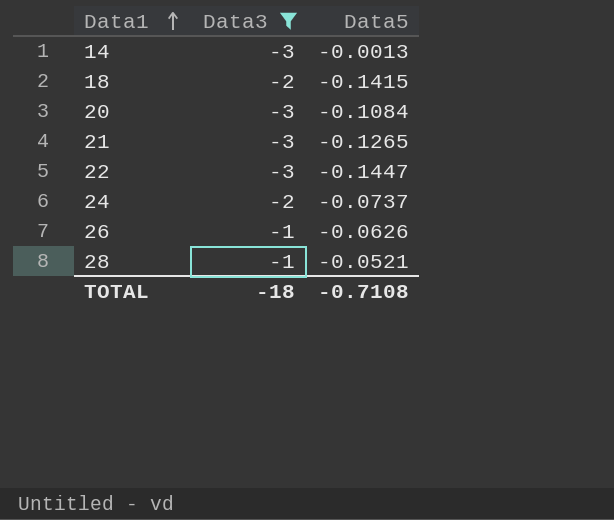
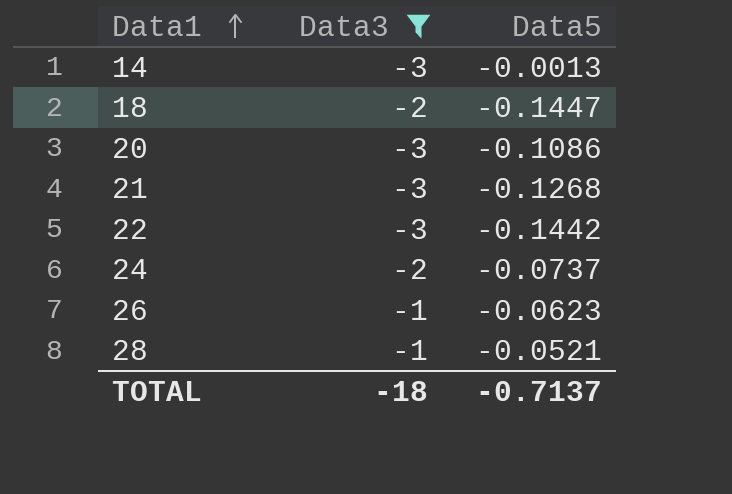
18 | Data5: -0.1415 -> -0.1447
20 | Data5: -0.1084 -> -0.1086
21 | Data5: -0.1265 -> -0.1268
22 | Data5: -0.1447 -> -0.1442
26 | Data5: -0.0626 -> -0.0623
TOTAL | Data5: -0.7108 -> -0.7137

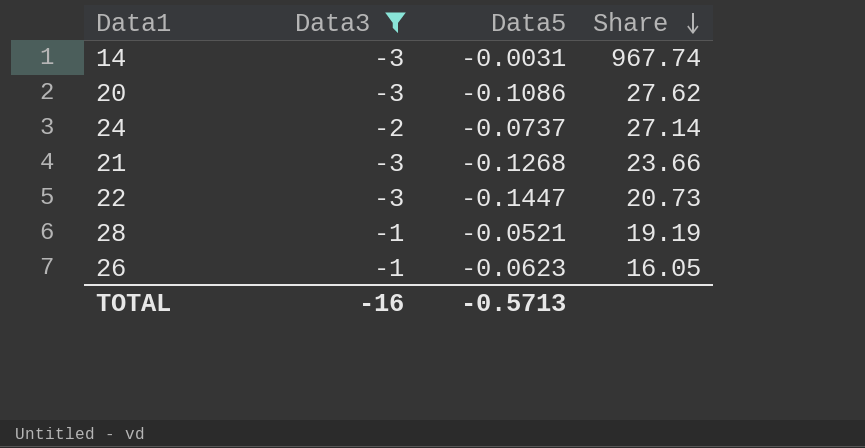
row order: Data1 ascending -> Share descending
column Share | formula: none -> [Data3] / [Data5]
row 18: -2 | -0.1447 -> none
14 | Data5: -0.0013 -> -0.0031
22 | Data5: -0.1442 -> -0.1447
TOTAL | Data3: -18 -> -16
TOTAL | Data5: -0.7137 -> -0.5713

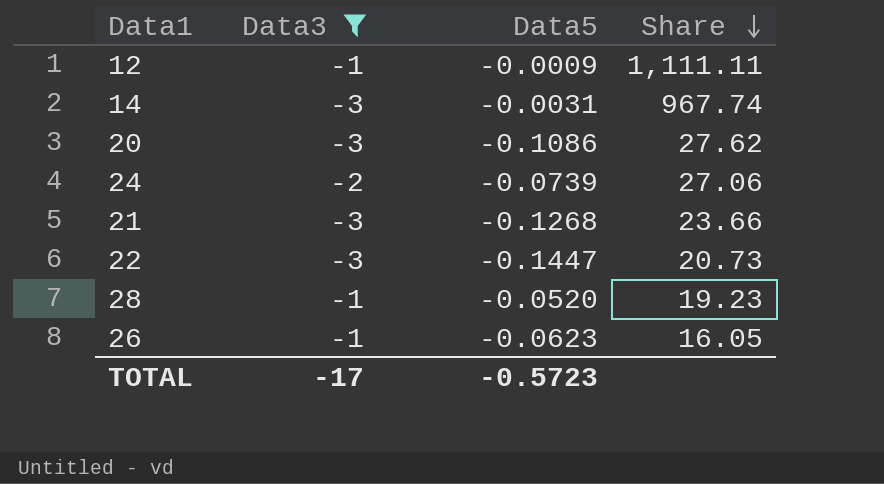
row 12: none -> -1 | -0.0009 | 1,111.11
24 | Data5: -0.0737 -> -0.0739
24 | Share: 27.14 -> 27.06
28 | Data5: -0.0521 -> -0.0520
28 | Share: 19.19 -> 19.23
TOTAL | Data3: -16 -> -17
TOTAL | Data5: -0.5713 -> -0.5723

